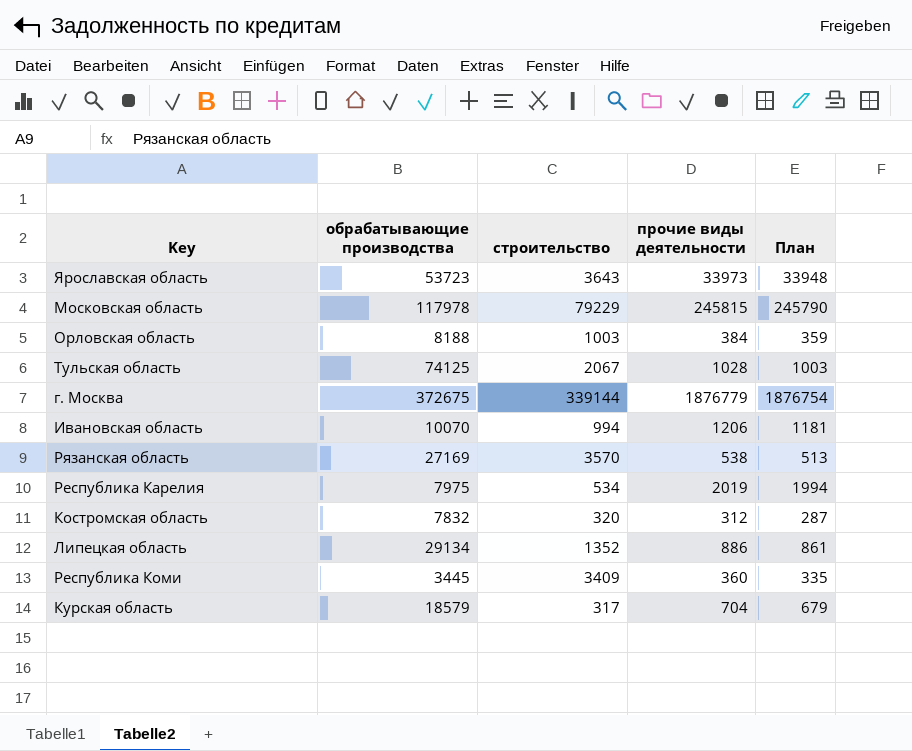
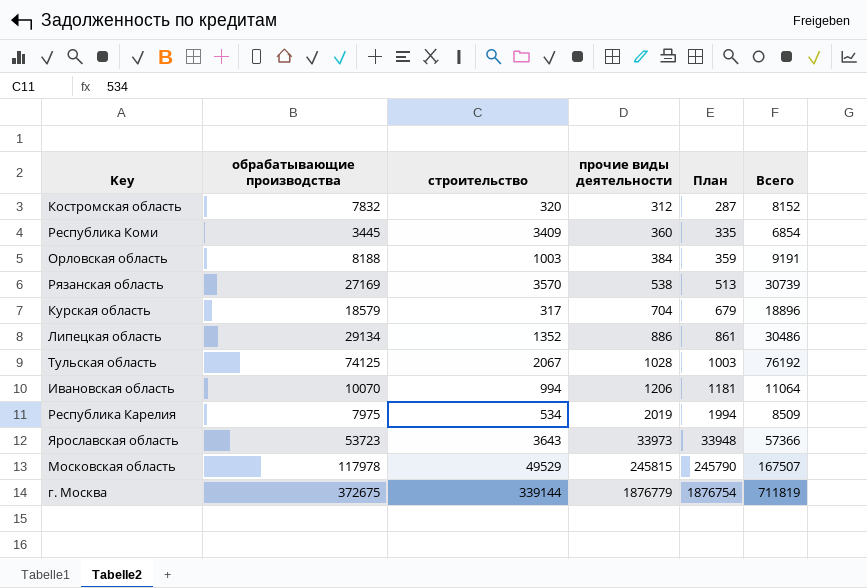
row order: none -> прочие виды деятельности ascending
column Всего | formula: none -> [обрабатывающие производства] + [строительство]
Московская область | строительство: 79229 -> 49529

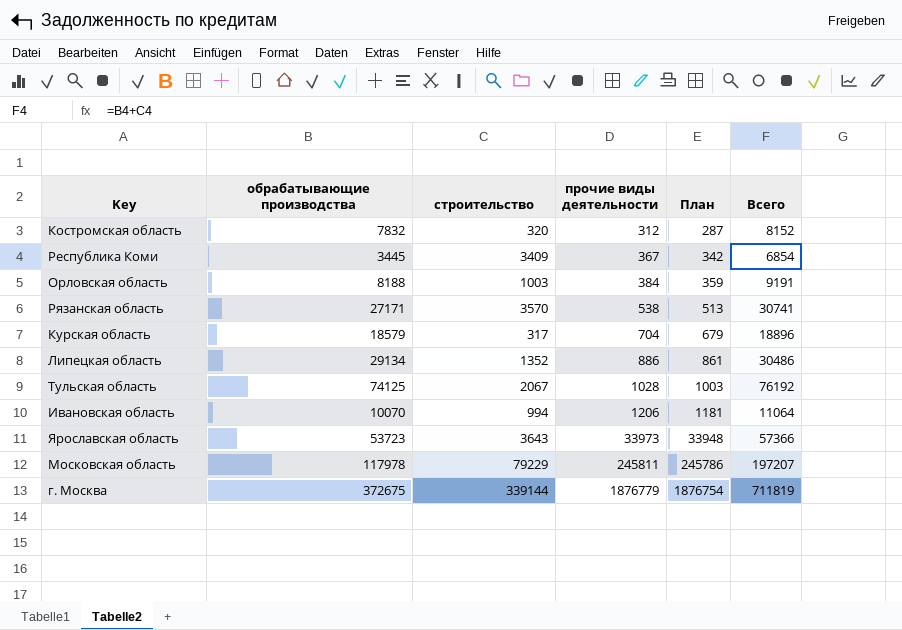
row Республика Карелия: 7975 | 534 | 2019 | 1994 | 8509 -> none
Республика Коми | прочие виды деятельности: 360 -> 367
Республика Коми | План: 335 -> 342
Рязанская область | обрабатывающие производства: 27169 -> 27171
Рязанская область | Всего: 30739 -> 30741
Московская область | строительство: 49529 -> 79229
Московская область | прочие виды деятельности: 245815 -> 245811
Московская область | План: 245790 -> 245786
Московская область | Всего: 167507 -> 197207

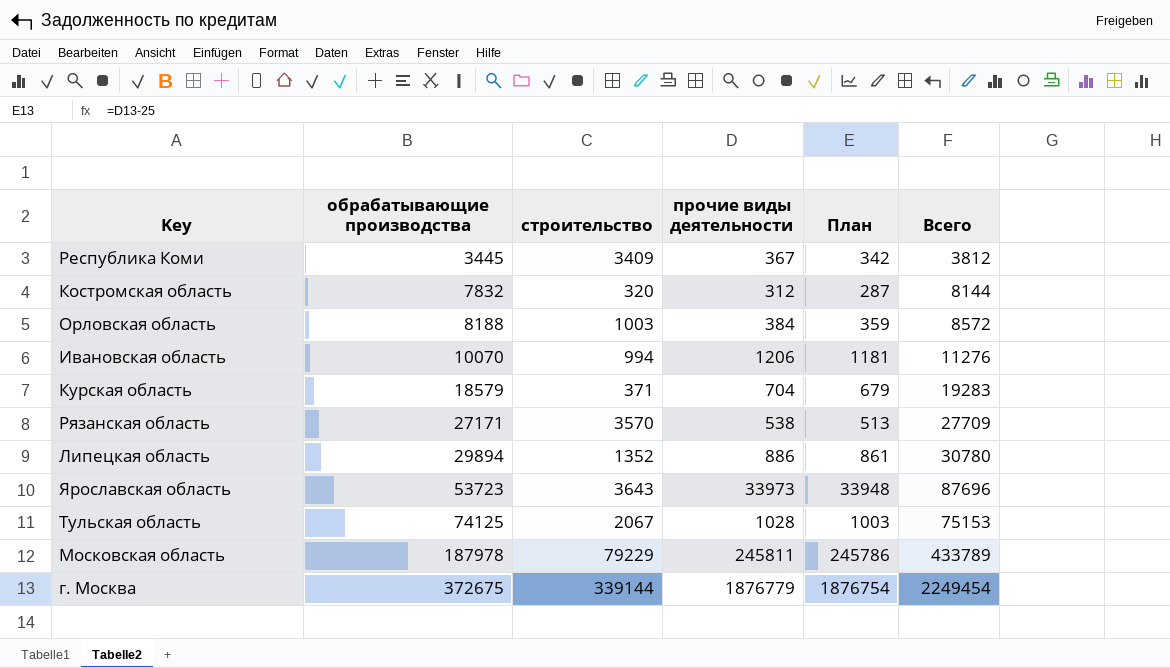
row order: прочие виды деятельности ascending -> обрабатывающие производства ascending
column Всего | formula: [обрабатывающие производства] + [строительство] -> [обрабатывающие производства] + [прочие виды деятельности]
Курская область | строительство: 317 -> 371
Липецкая область | обрабатывающие производства: 29134 -> 29894
Московская область | обрабатывающие производства: 117978 -> 187978

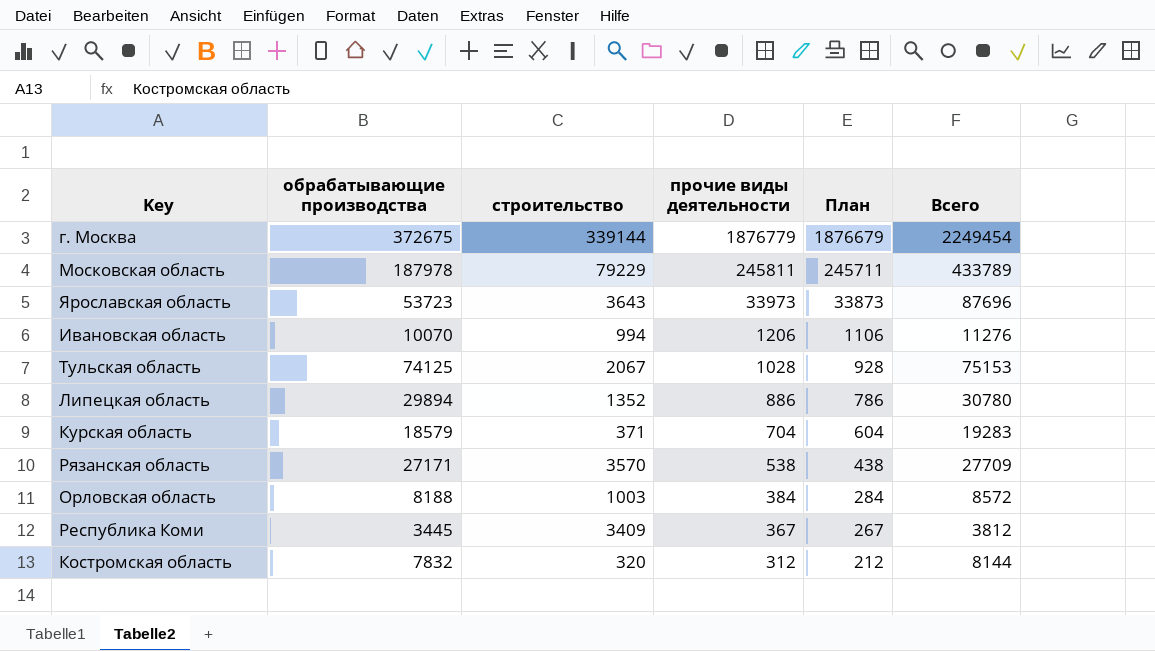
row order: обрабатывающие производства ascending -> прочие виды деятельности descending
column План | formula: [прочие виды деятельности] - 25 -> [прочие виды деятельности] - 100

